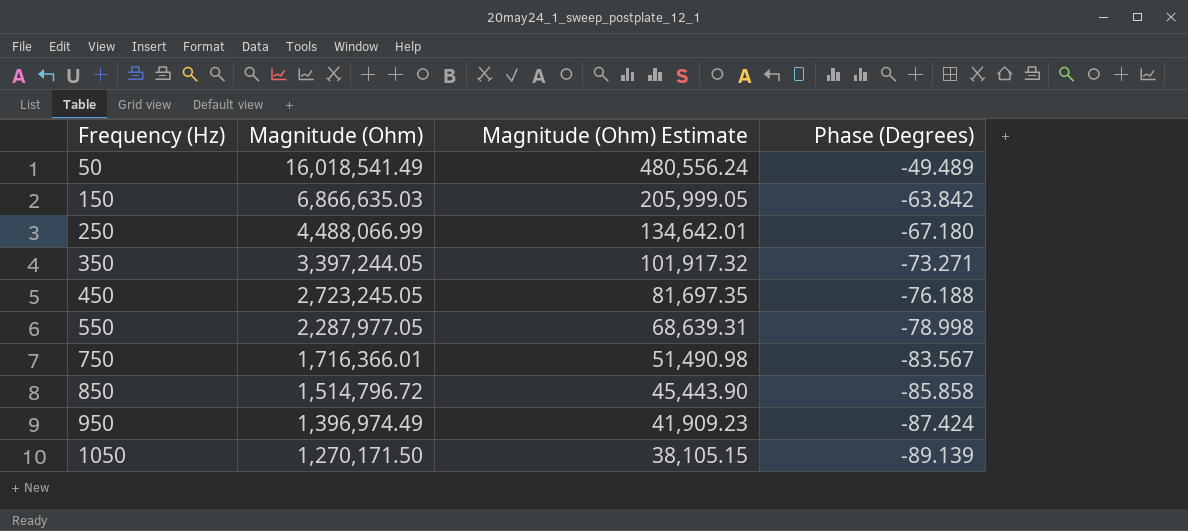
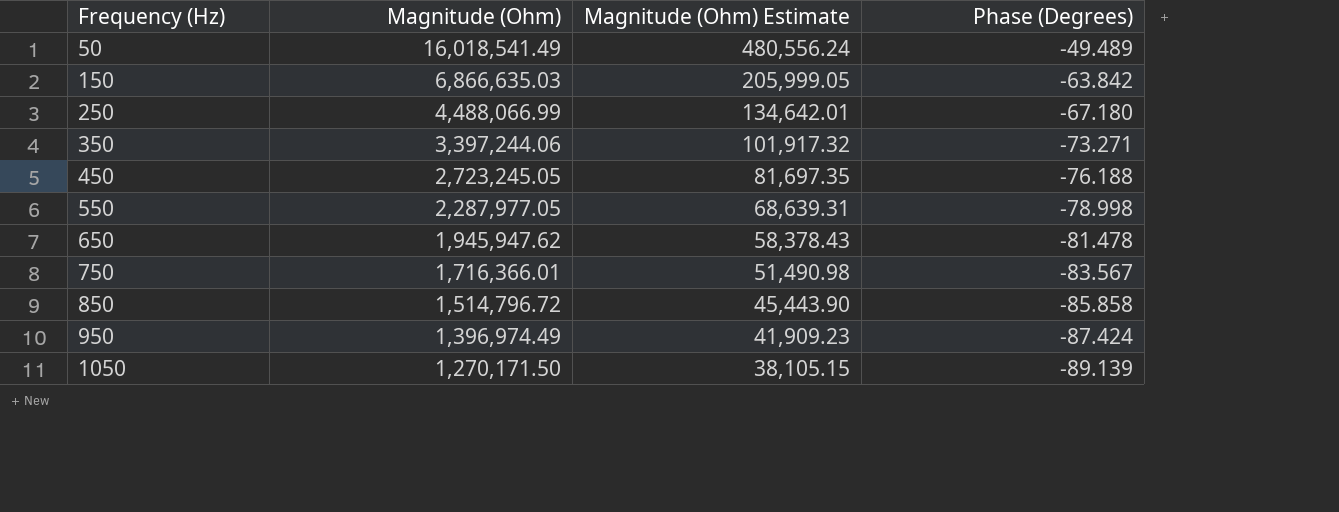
350 | Magnitude (Ohm): 3,397,244.05 -> 3,397,244.06
row 650: none -> 1,945,947.62 | 58,378.43 | -81.478

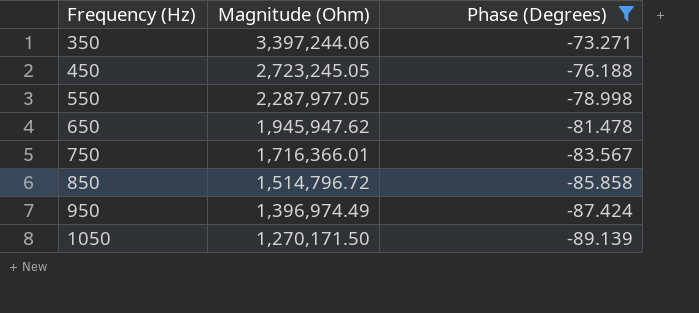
filter: none -> Phase (Degrees) <= -73.271
column Magnitude (Ohm) Estimate | formula: [Magnitude (Ohm)] * 0.03 -> none

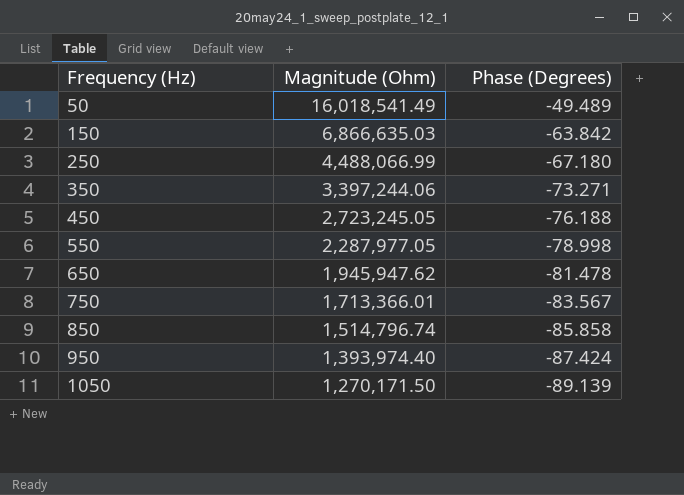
filter: Phase (Degrees) <= -73.271 -> none
750 | Magnitude (Ohm): 1,716,366.01 -> 1,713,366.01
850 | Magnitude (Ohm): 1,514,796.72 -> 1,514,796.74
950 | Magnitude (Ohm): 1,396,974.49 -> 1,393,974.40

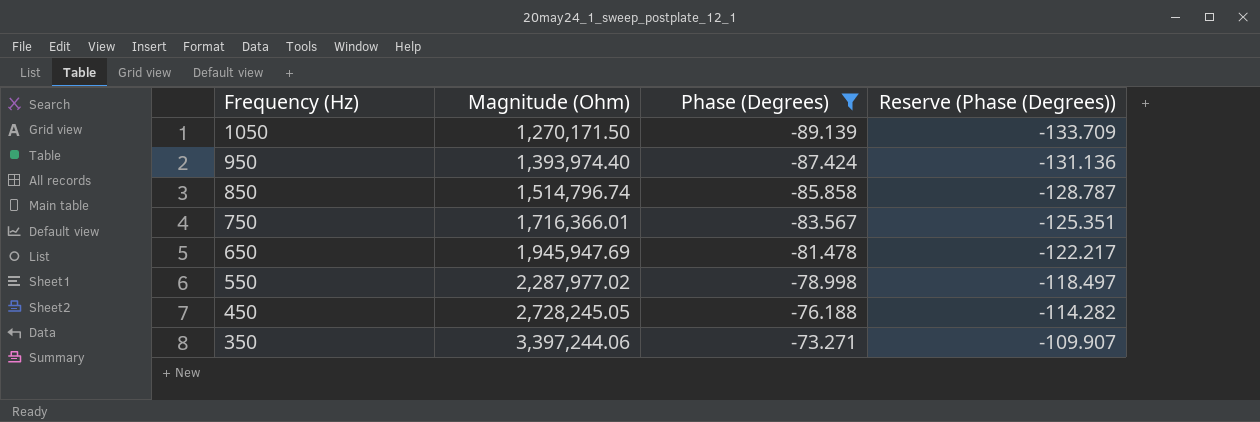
filter: none -> Phase (Degrees) <= -73.271
row order: Frequency (Hz) ascending -> Frequency (Hz) descending
column Reserve (Phase (Degrees)) | formula: none -> [Phase (Degrees)] * 1.5
750 | Magnitude (Ohm): 1,713,366.01 -> 1,716,366.01
650 | Magnitude (Ohm): 1,945,947.62 -> 1,945,947.69
550 | Magnitude (Ohm): 2,287,977.05 -> 2,287,977.02
450 | Magnitude (Ohm): 2,723,245.05 -> 2,728,245.05

